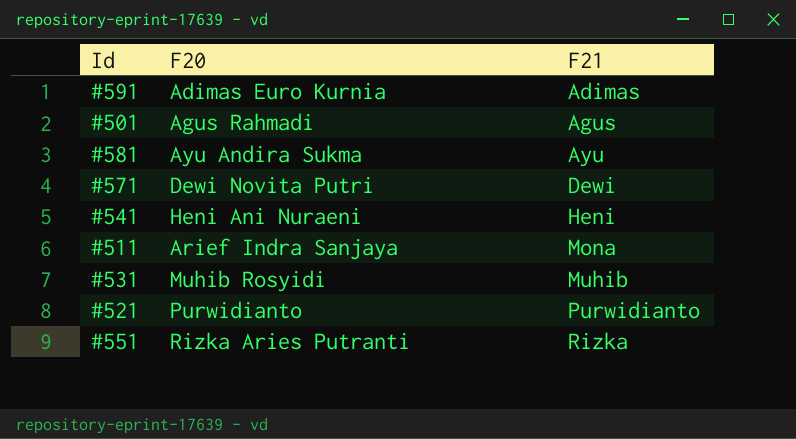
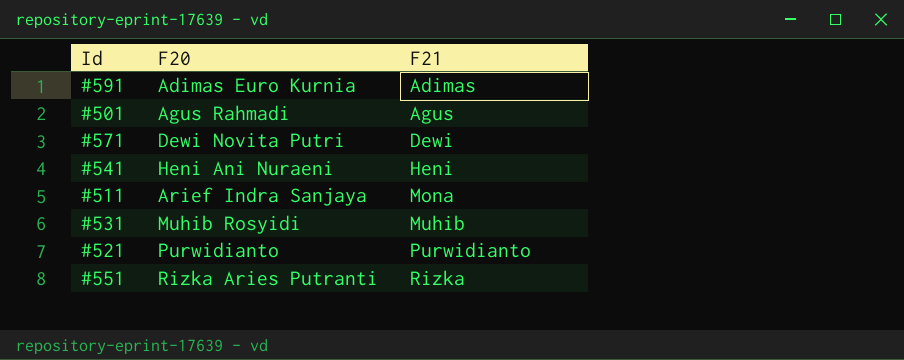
row #581: Ayu Andira Sukma | Ayu -> none

